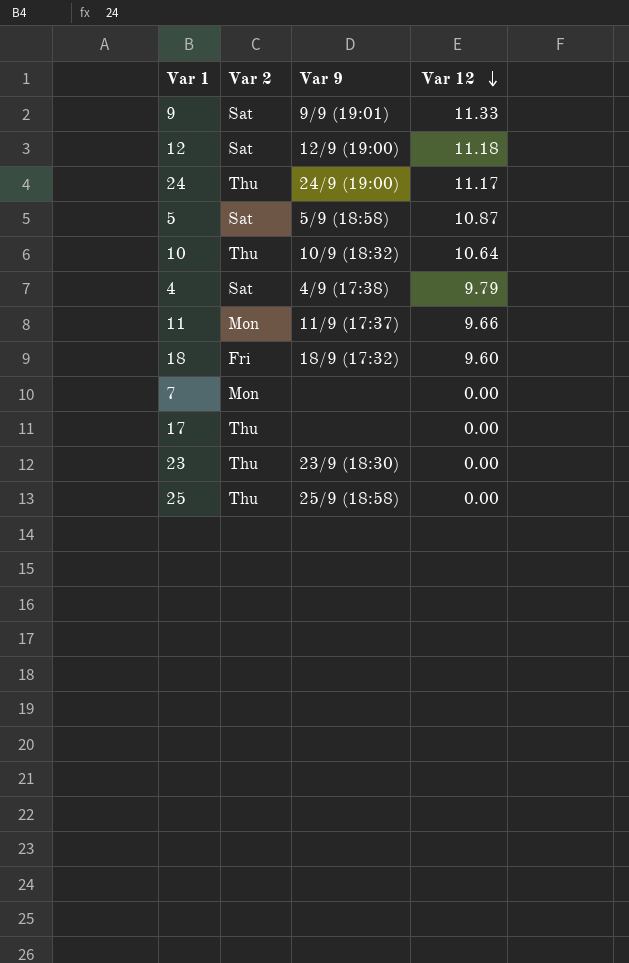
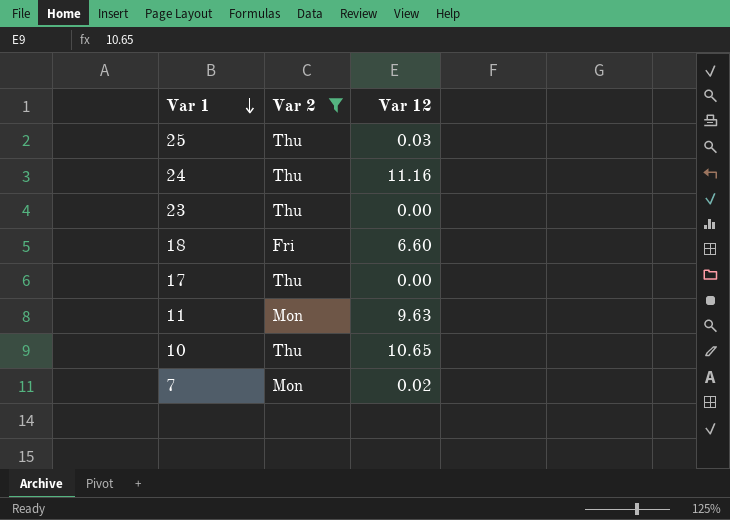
filter: none -> Var 2 != Sat
row order: Var 12 descending -> Var 1 descending
column Var 9 | position: 3 -> none
25 | Var 12: 0.00 -> 0.03
24 | Var 12: 11.17 -> 11.16
18 | Var 12: 9.60 -> 6.60
11 | Var 12: 9.66 -> 9.63
10 | Var 12: 10.64 -> 10.65
7 | Var 12: 0.00 -> 0.02

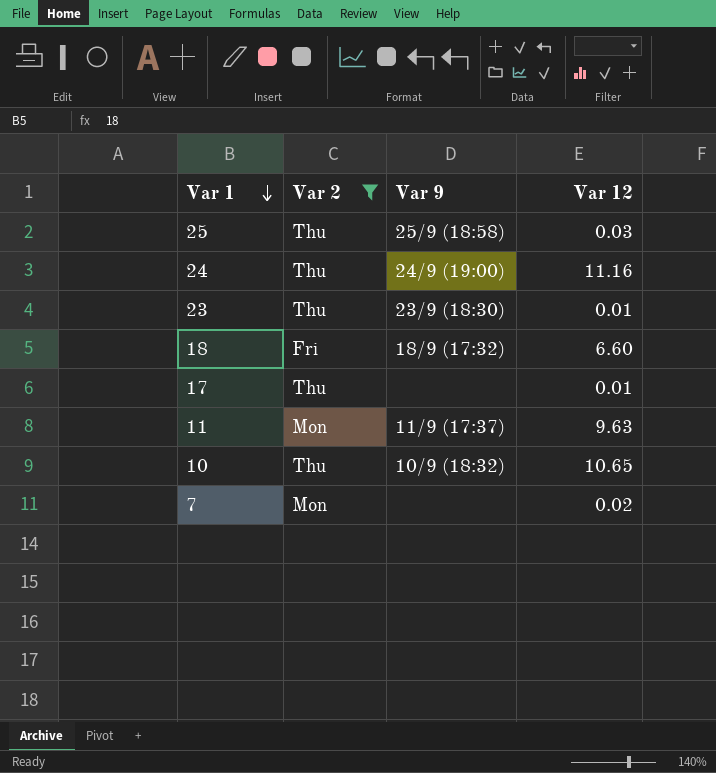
column Var 9 | position: none -> 3
23 | Var 12: 0.00 -> 0.01
17 | Var 12: 0.00 -> 0.01

